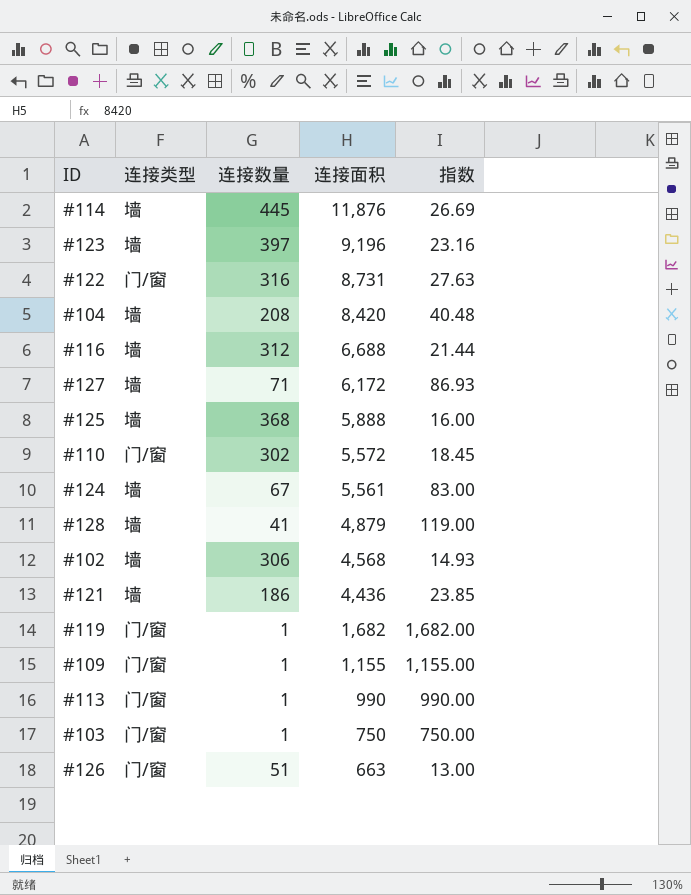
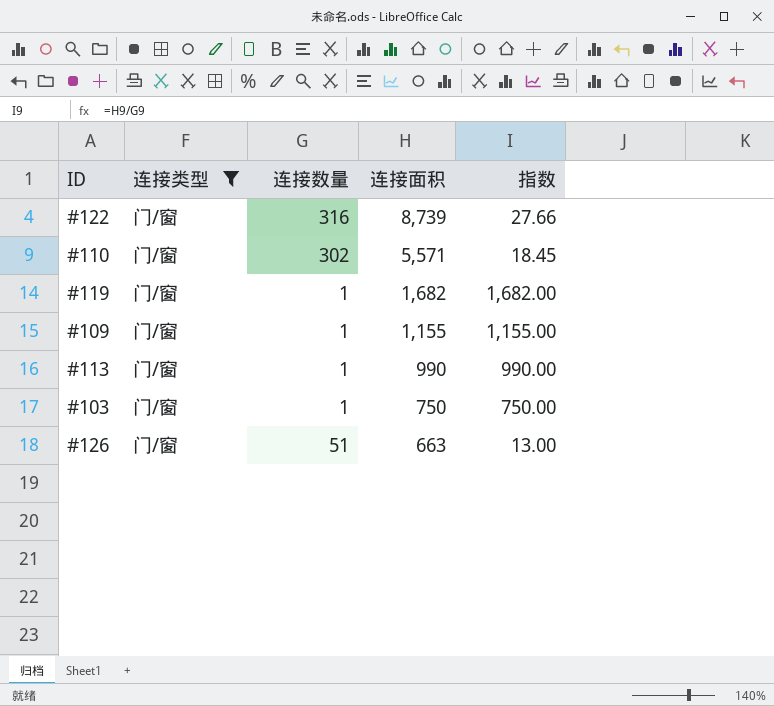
filter: none -> 连接类型 = 门/窗
#122 | 连接面积: 8,731 -> 8,739
#122 | 指数: 27.63 -> 27.66
#110 | 连接面积: 5,572 -> 5,571

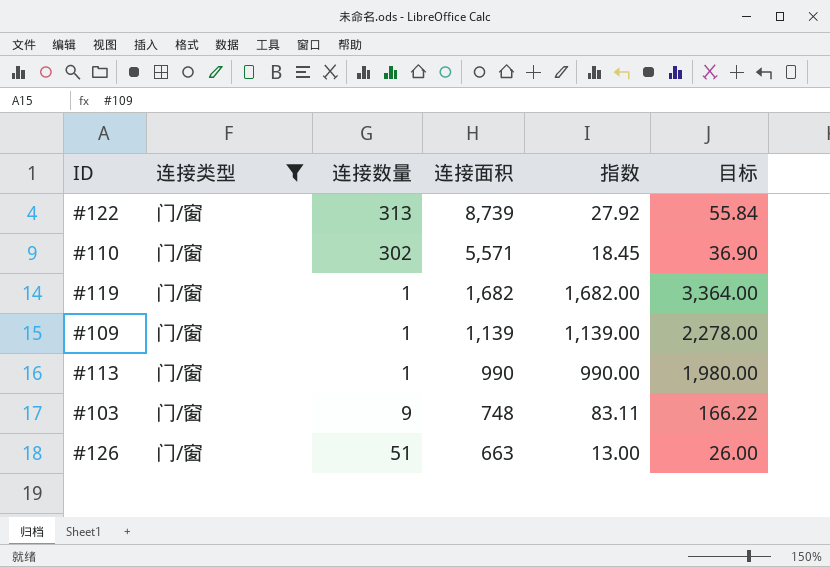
column 目标 | formula: none -> [指数] * 2
#122 | 连接数量: 316 -> 313
#122 | 指数: 27.66 -> 27.92
#109 | 连接面积: 1,155 -> 1,139
#109 | 指数: 1,155.00 -> 1,139.00
#103 | 连接数量: 1 -> 9
#103 | 连接面积: 750 -> 748
#103 | 指数: 750.00 -> 83.11

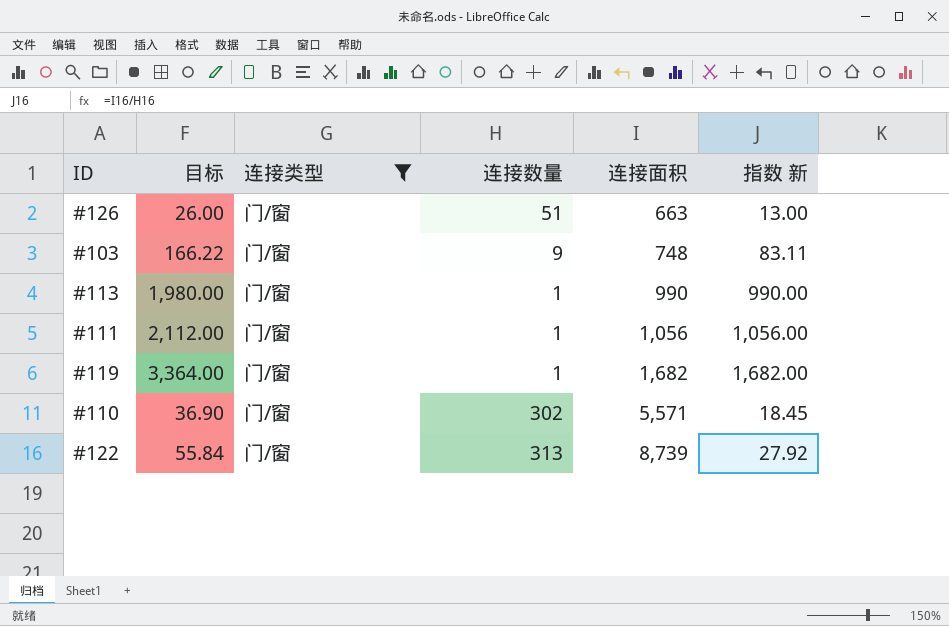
row order: 连接面积 descending -> 连接面积 ascending
column 目标 | position: 6 -> 2
column name: 指数 -> 指数 新
row #109: 门/窗 | 1 | 1,139 | 1,139.00 | 2,278.00 -> none
row #111: none -> 2,112.00 | 门/窗 | 1 | 1,056 | 1,056.00

